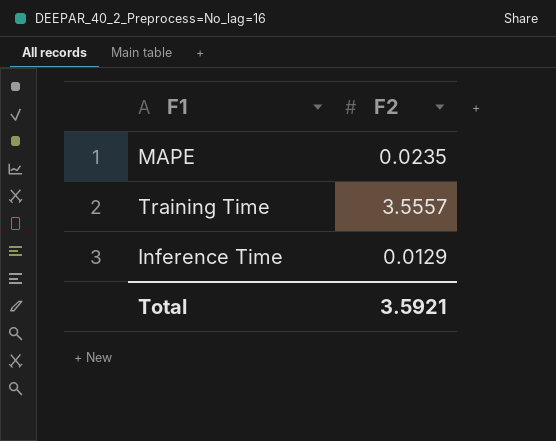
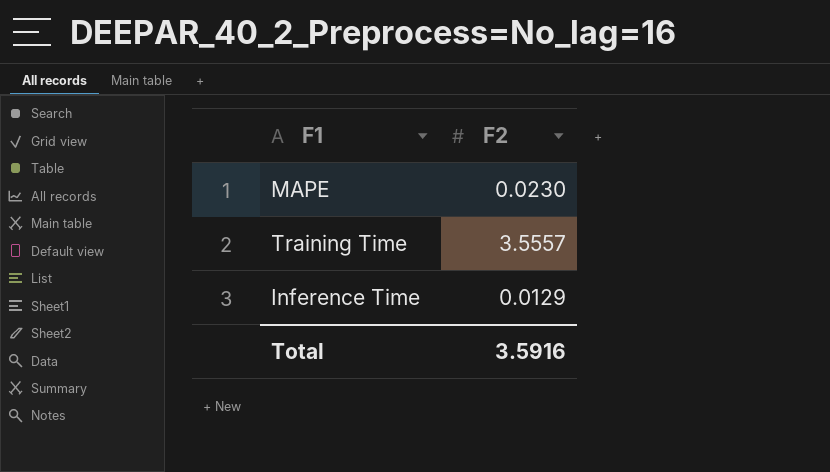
MAPE | F2: 0.0235 -> 0.0230
Total | F2: 3.5921 -> 3.5916

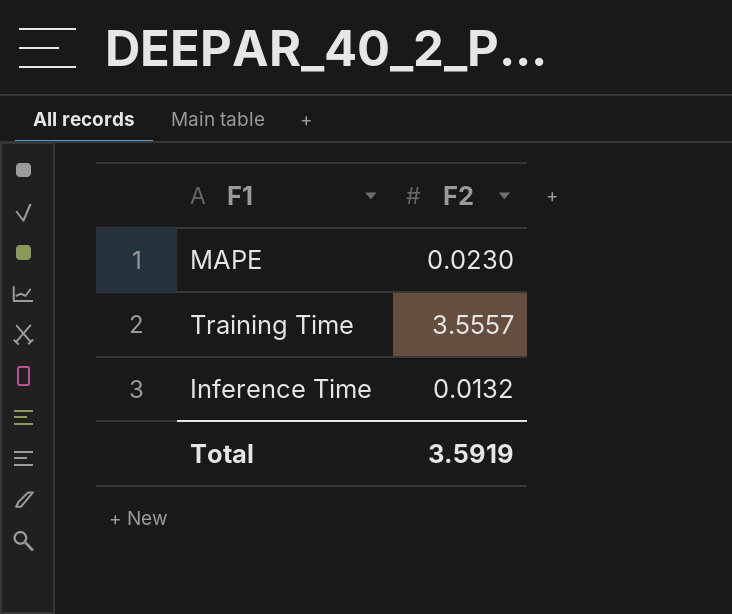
Inference Time | F2: 0.0129 -> 0.0132
Total | F2: 3.5916 -> 3.5919

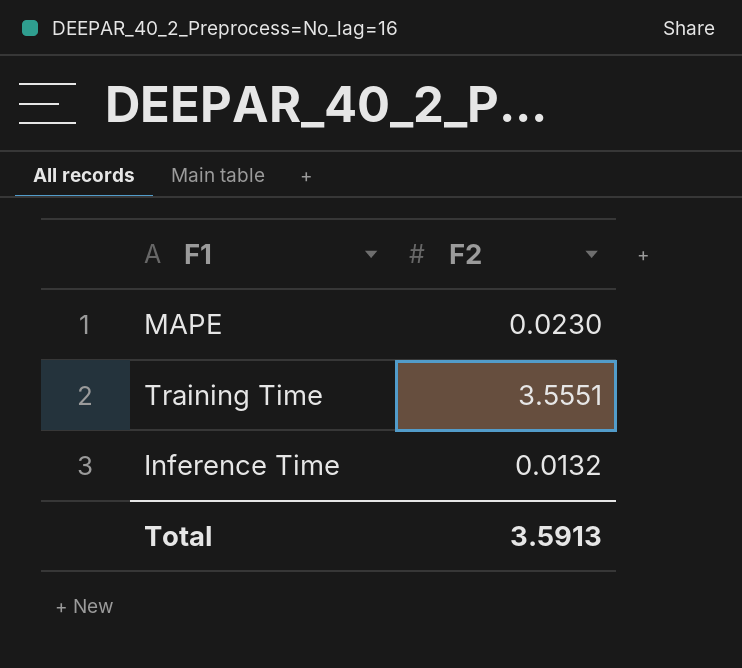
Training Time | F2: 3.5557 -> 3.5551
Total | F2: 3.5919 -> 3.5913

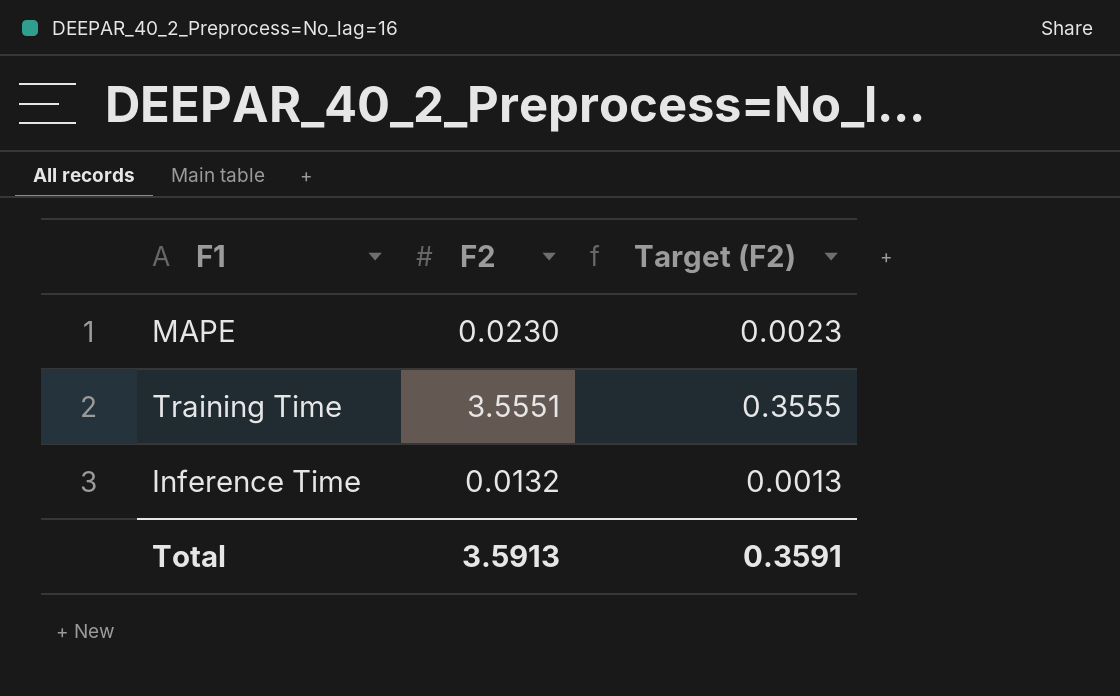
column Target (F2) | formula: none -> [F2] * 0.1

